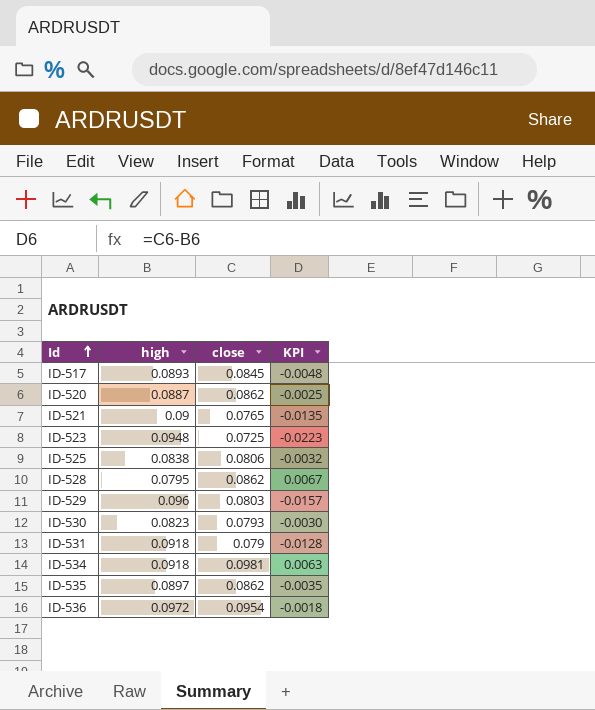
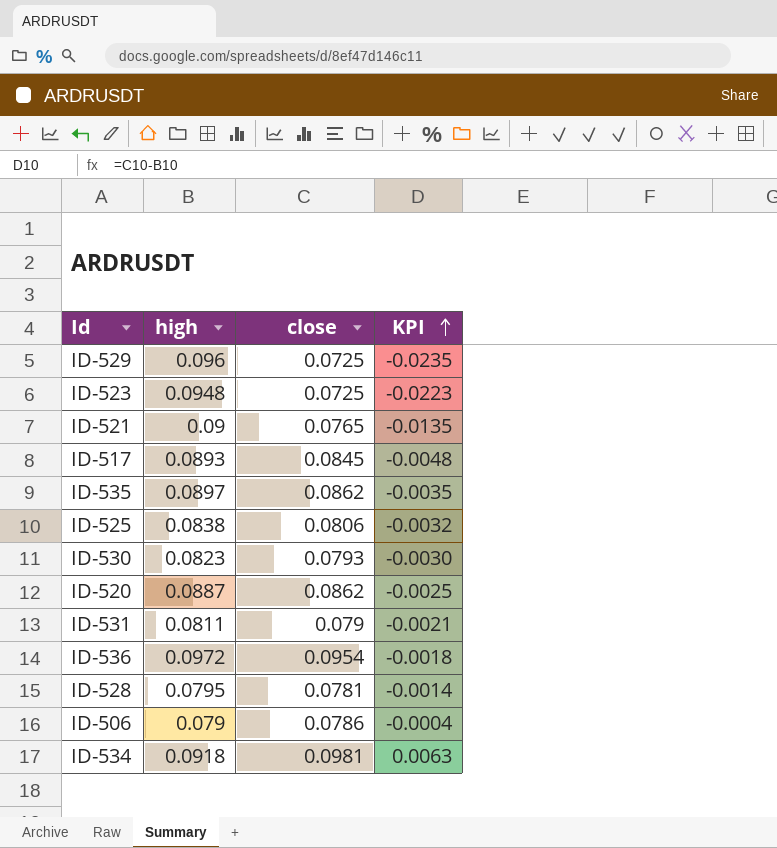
row order: Id ascending -> KPI ascending
ID-529 | close: 0.0803 -> 0.0725
ID-529 | KPI: -0.0157 -> -0.0235
ID-531 | high: 0.0918 -> 0.0811
ID-531 | KPI: -0.0128 -> -0.0021
ID-528 | close: 0.0862 -> 0.0781
ID-528 | KPI: 0.0067 -> -0.0014
row ID-506: none -> 0.079 | 0.0786 | -0.0004

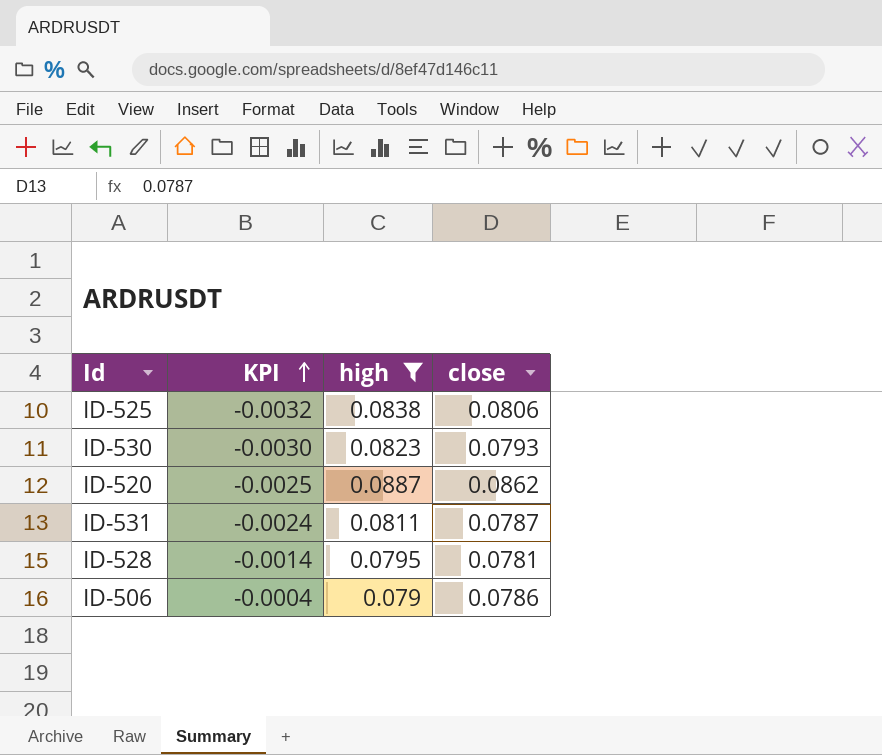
filter: none -> high <= 0.0887
column KPI | position: 4 -> 2
ID-531 | KPI: -0.0021 -> -0.0024
ID-531 | close: 0.079 -> 0.0787

